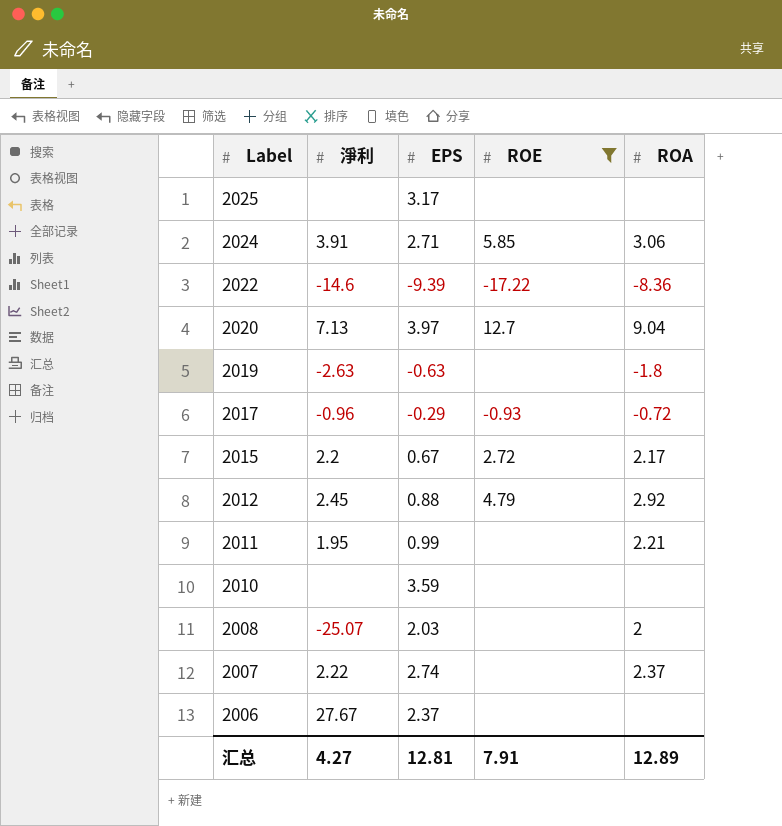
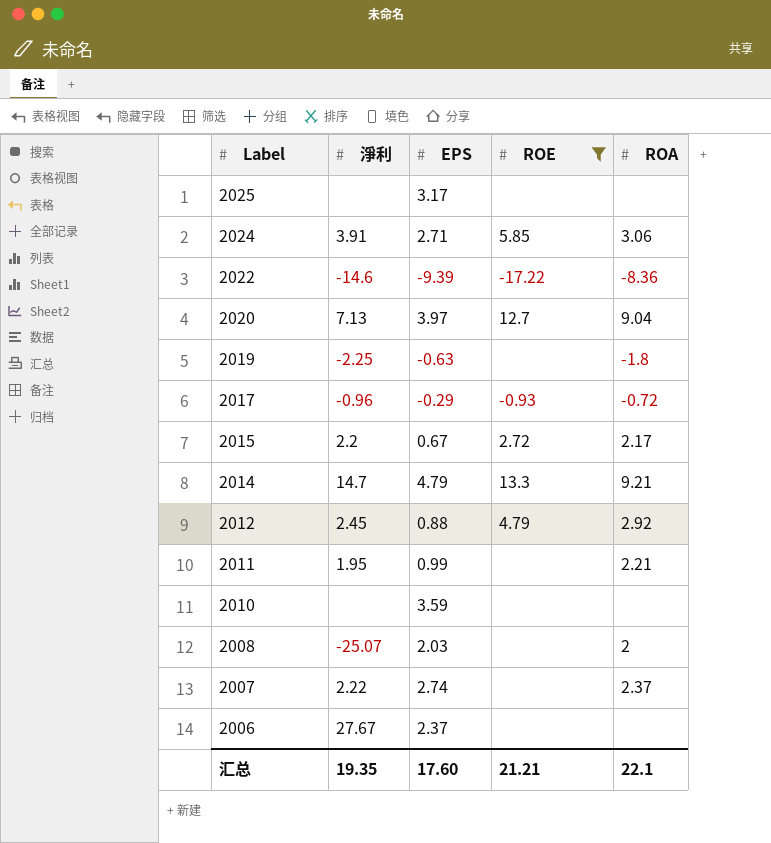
2019 | 淨利: -2.63 -> -2.25
row 2014: none -> 14.7 | 4.79 | 13.3 | 9.21
汇总 | 淨利: 4.27 -> 19.35
汇总 | EPS: 12.81 -> 17.60
汇总 | ROE: 7.91 -> 21.21
汇总 | ROA: 12.89 -> 22.1

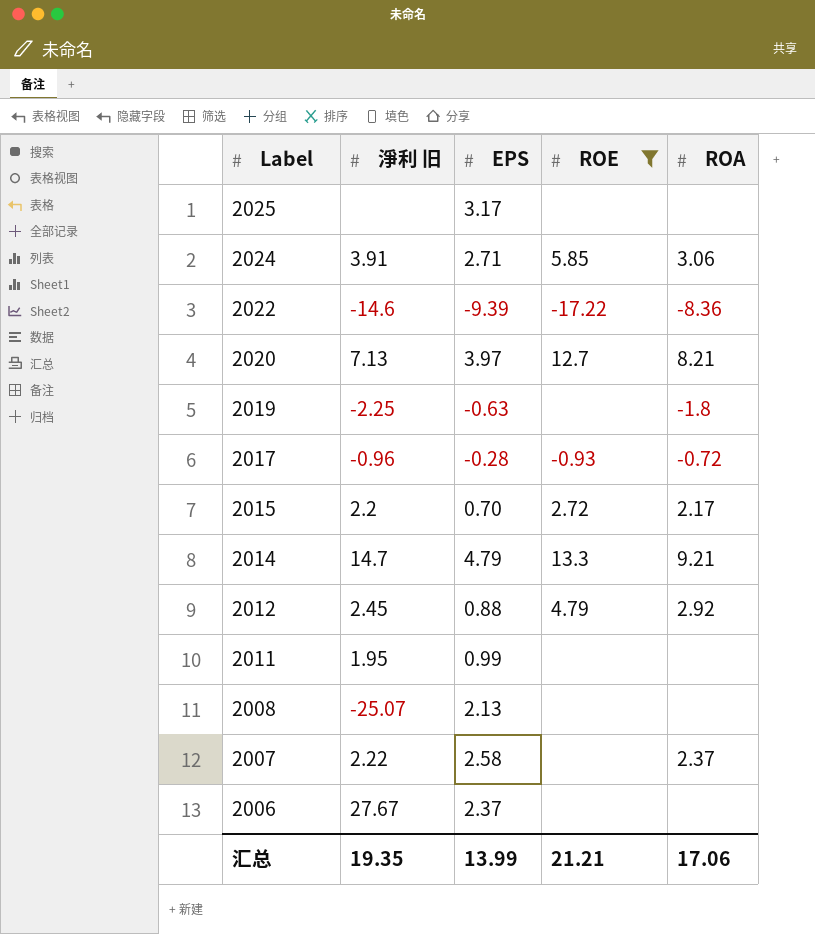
column name: 淨利 -> 淨利 旧
row 2010: none | 3.59 | none | none -> none
2020 | ROA: 9.04 -> 8.21
2017 | EPS: -0.29 -> -0.28
2015 | EPS: 0.67 -> 0.70
2011 | ROA: 2.21 -> none
2008 | EPS: 2.03 -> 2.13
2008 | ROA: 2 -> none
2007 | EPS: 2.74 -> 2.58
汇总 | EPS: 17.60 -> 13.99
汇总 | ROA: 22.1 -> 17.06

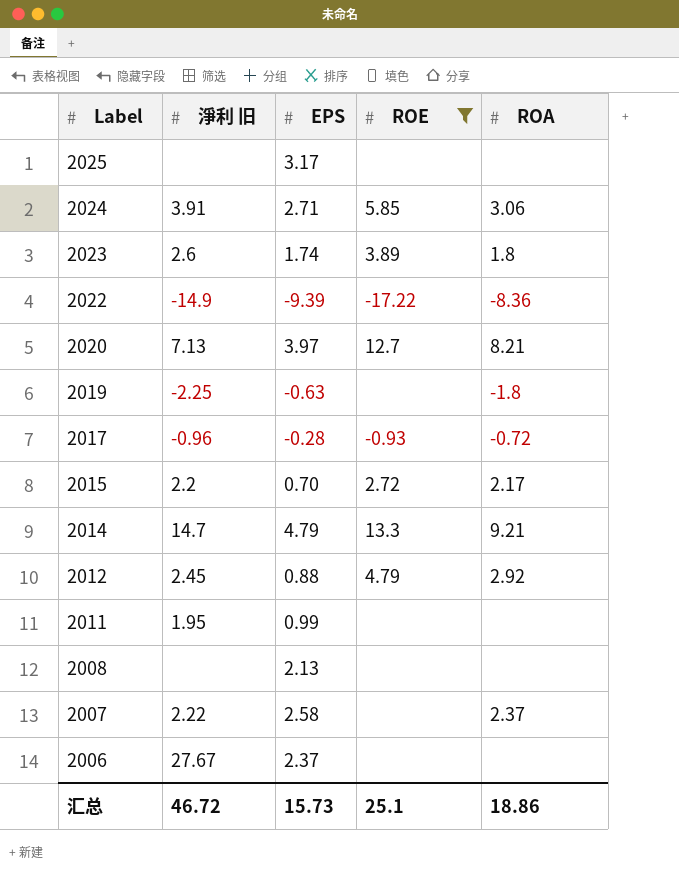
row 2023: none -> 2.6 | 1.74 | 3.89 | 1.8
2022 | 淨利 旧: -14.6 -> -14.9
2008 | 淨利 旧: -25.07 -> none
汇总 | 淨利 旧: 19.35 -> 46.72
汇总 | EPS: 13.99 -> 15.73
汇总 | ROE: 21.21 -> 25.1
汇总 | ROA: 17.06 -> 18.86

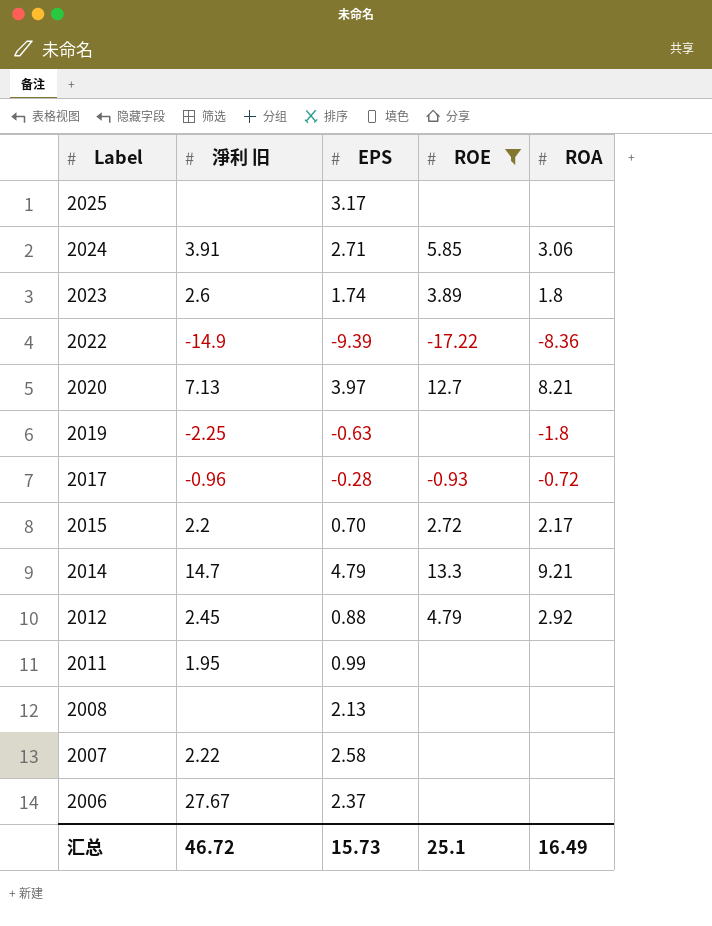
2007 | ROA: 2.37 -> none
汇总 | ROA: 18.86 -> 16.49

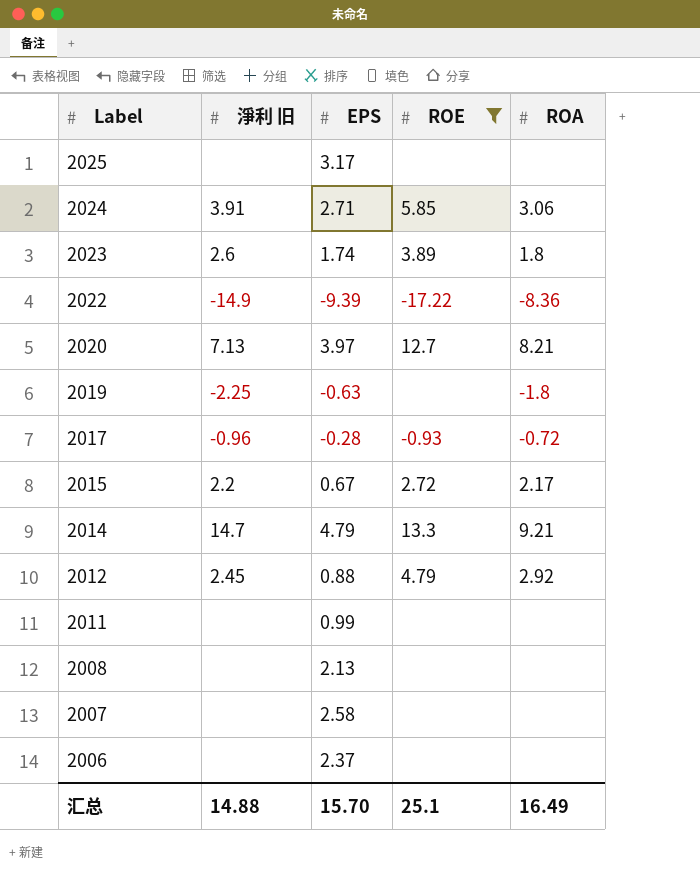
2015 | EPS: 0.70 -> 0.67
2011 | 淨利 旧: 1.95 -> none
2007 | 淨利 旧: 2.22 -> none
2006 | 淨利 旧: 27.67 -> none
汇总 | 淨利 旧: 46.72 -> 14.88
汇总 | EPS: 15.73 -> 15.70

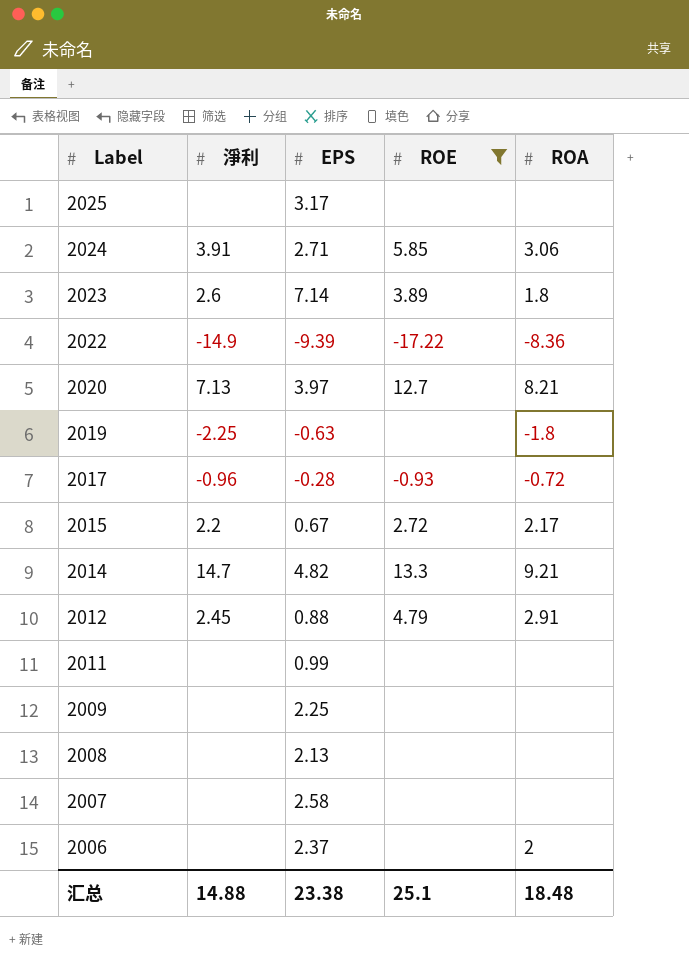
column name: 淨利 旧 -> 淨利
2023 | EPS: 1.74 -> 7.14
2014 | EPS: 4.79 -> 4.82
2012 | ROA: 2.92 -> 2.91
row 2009: none -> none | 2.25 | none | none
2006 | ROA: none -> 2
汇总 | EPS: 15.70 -> 23.38
汇总 | ROA: 16.49 -> 18.48

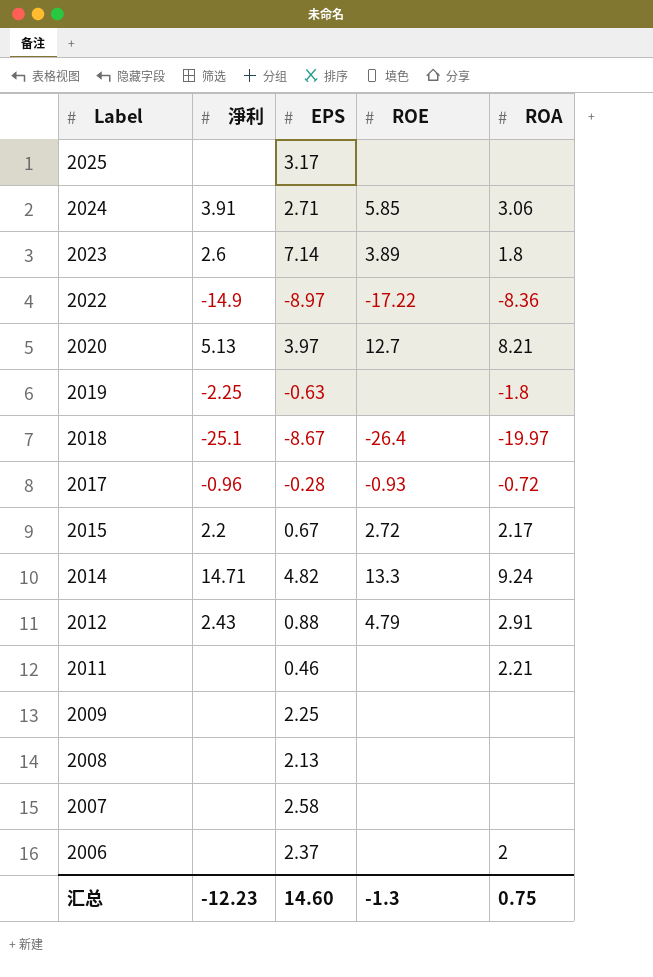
filter: ROE != -26.4 -> none
2022 | EPS: -9.39 -> -8.97
2020 | 淨利: 7.13 -> 5.13
2014 | 淨利: 14.7 -> 14.71
2014 | ROA: 9.21 -> 9.24
2012 | 淨利: 2.45 -> 2.43
2011 | EPS: 0.99 -> 0.46
2011 | ROA: none -> 2.21
汇总 | 淨利: 14.88 -> -12.23
汇总 | EPS: 23.38 -> 14.60
汇总 | ROE: 25.1 -> -1.3
汇总 | ROA: 18.48 -> 0.75

